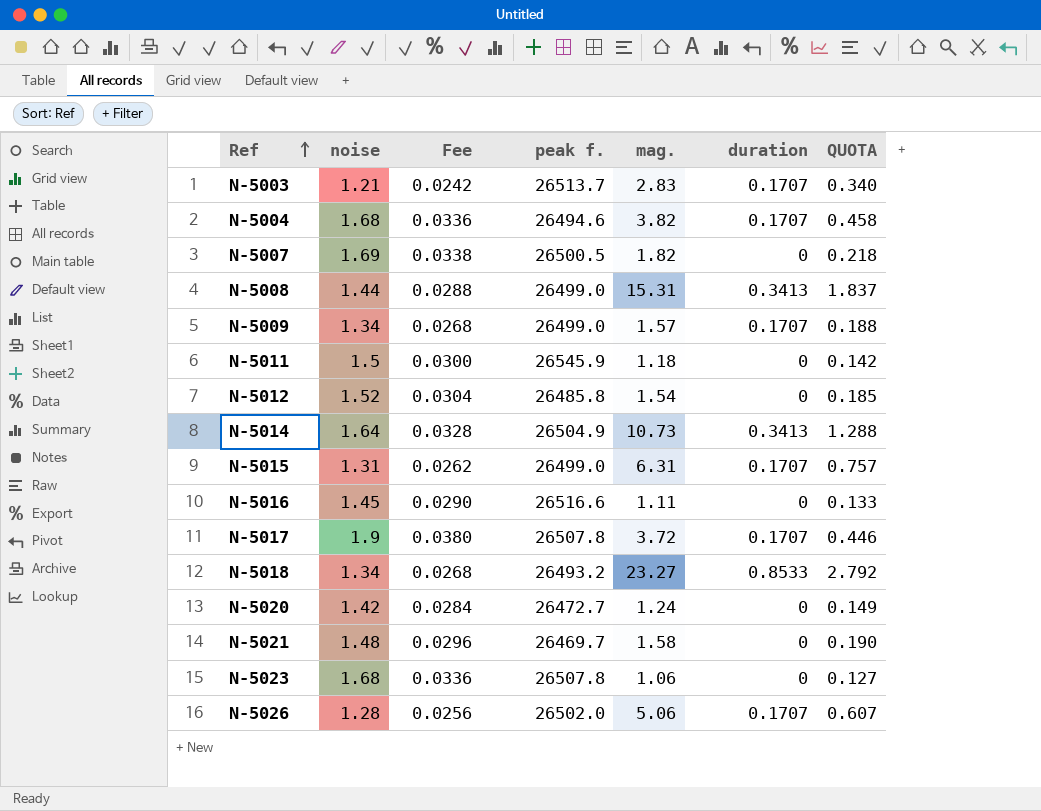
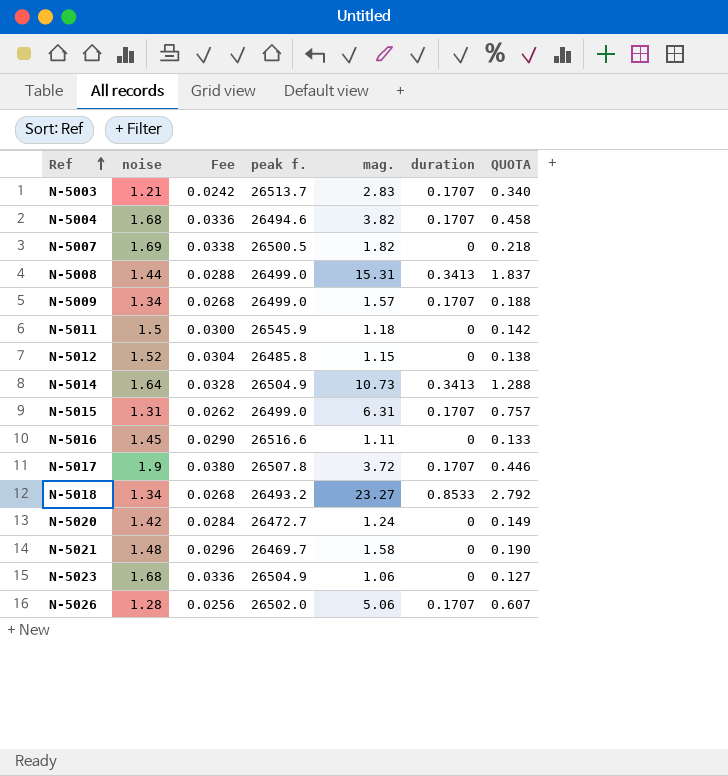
N-5012 | mag.: 1.54 -> 1.15
N-5012 | QUOTA: 0.185 -> 0.138
N-5023 | peak f.: 26507.8 -> 26504.9

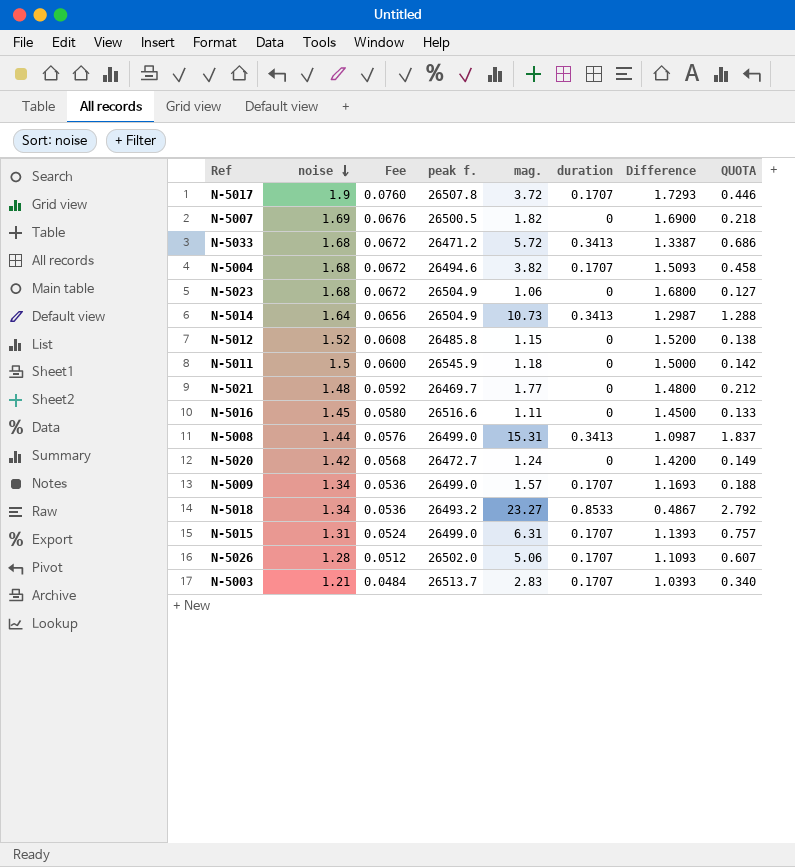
row order: Ref ascending -> noise descending
column Fee | formula: [noise] * 0.02 -> [noise] * 0.04
column Difference | formula: none -> [noise] - [duration]
row N-5033: none -> 1.68 | 0.0672 | 26471.2 | 5.72 | 0.3413 | 1.3387 | 0.686
N-5021 | mag.: 1.58 -> 1.77
N-5021 | QUOTA: 0.190 -> 0.212

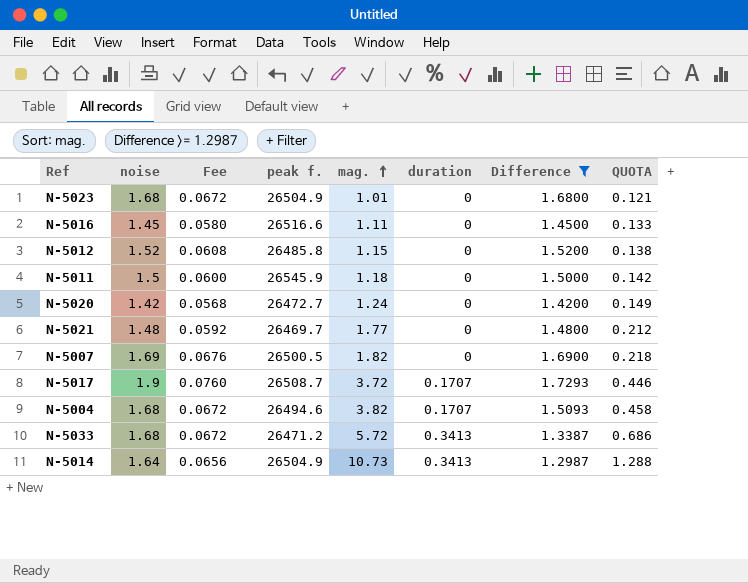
filter: none -> Difference >= 1.2987
row order: noise descending -> mag. ascending
N-5023 | mag.: 1.06 -> 1.01
N-5023 | QUOTA: 0.127 -> 0.121
N-5017 | peak f.: 26507.8 -> 26508.7

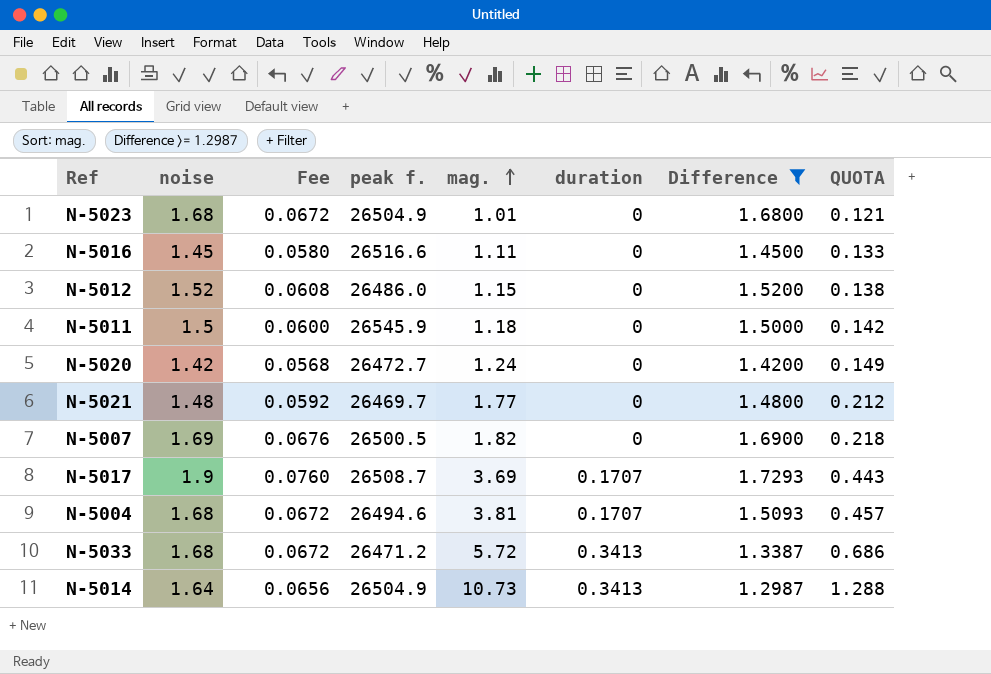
N-5012 | peak f.: 26485.8 -> 26486.0
N-5017 | mag.: 3.72 -> 3.69
N-5017 | QUOTA: 0.446 -> 0.443
N-5004 | mag.: 3.82 -> 3.81
N-5004 | QUOTA: 0.458 -> 0.457

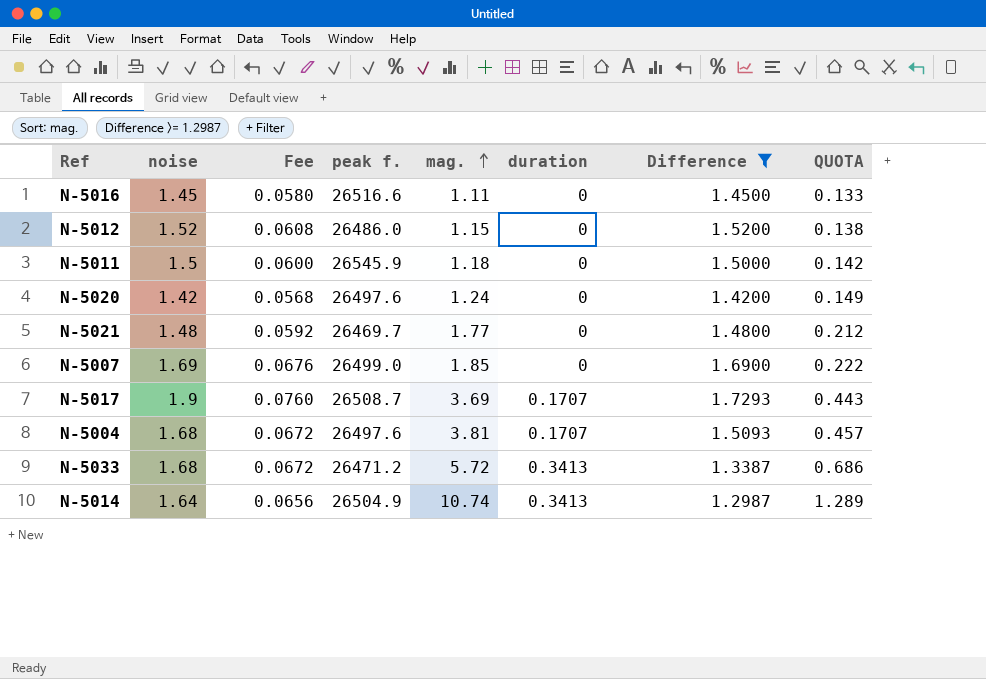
row N-5023: 1.68 | 0.0672 | 26504.9 | 1.01 | 0 | 1.6800 | 0.121 -> none
N-5020 | peak f.: 26472.7 -> 26497.6
N-5007 | peak f.: 26500.5 -> 26499.0
N-5007 | mag.: 1.82 -> 1.85
N-5007 | QUOTA: 0.218 -> 0.222
N-5004 | peak f.: 26494.6 -> 26497.6
N-5014 | mag.: 10.73 -> 10.74
N-5014 | QUOTA: 1.288 -> 1.289

